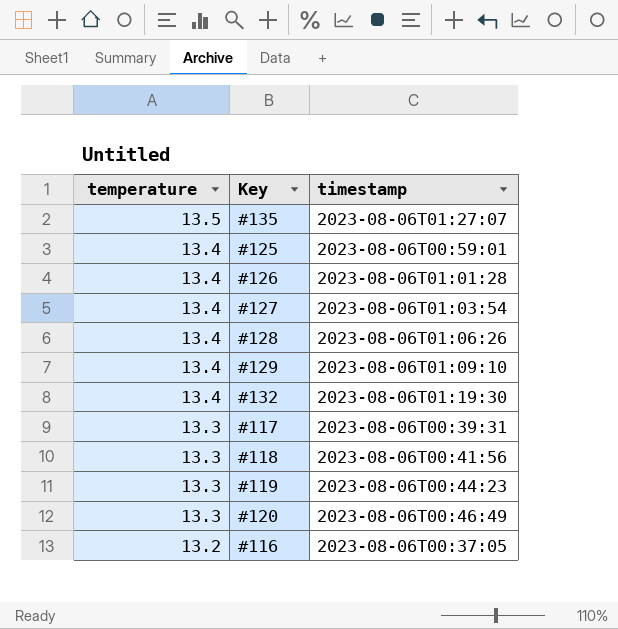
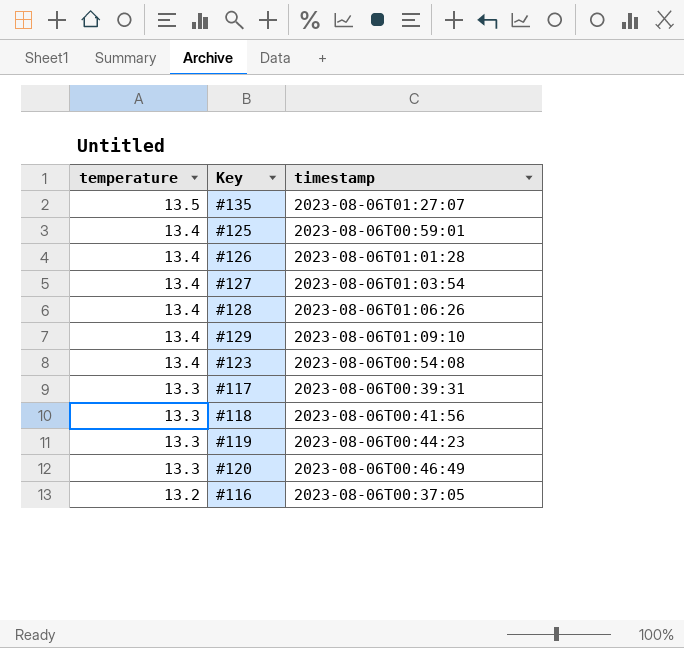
row #132: 13.4 | 2023-08-06T01:19:30 -> none
row #123: none -> 13.4 | 2023-08-06T00:54:08

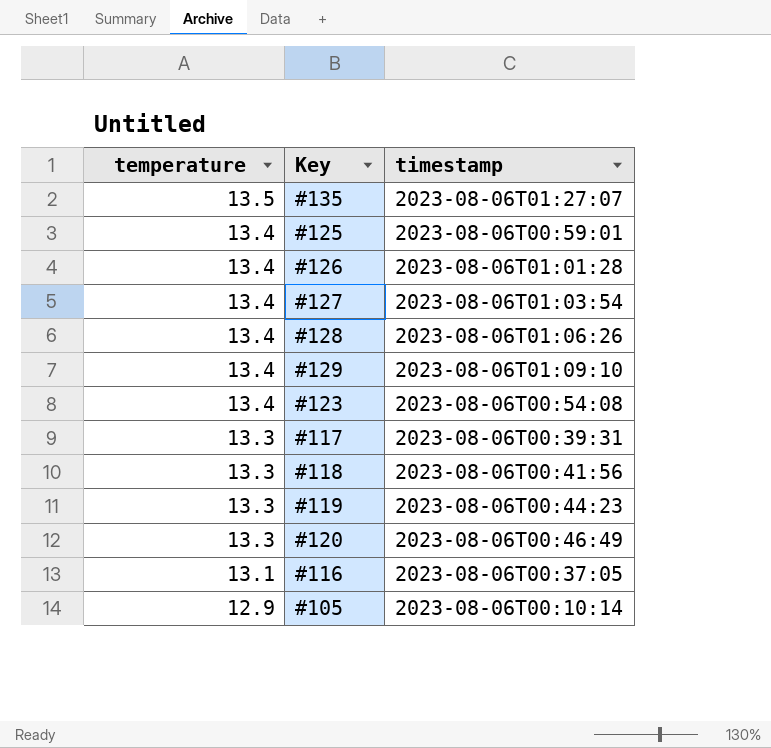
#116 | temperature: 13.2 -> 13.1
row #105: none -> 12.9 | 2023-08-06T00:10:14

